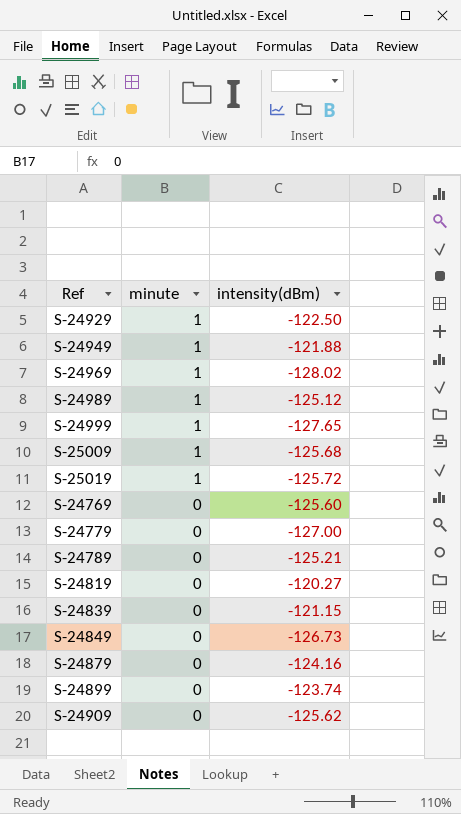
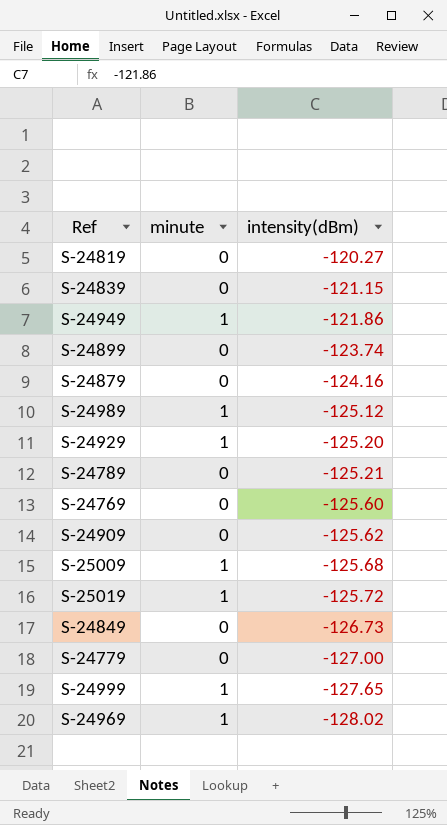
row order: minute descending -> intensity(dBm) descending
S-24949 | intensity(dBm): -121.88 -> -121.86
S-24929 | intensity(dBm): -122.50 -> -125.20

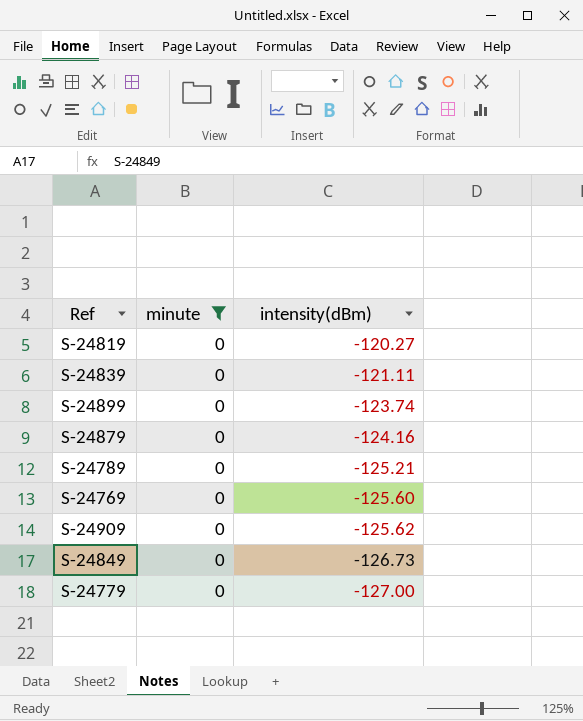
filter: none -> minute = 0
S-24839 | intensity(dBm): -121.15 -> -121.11

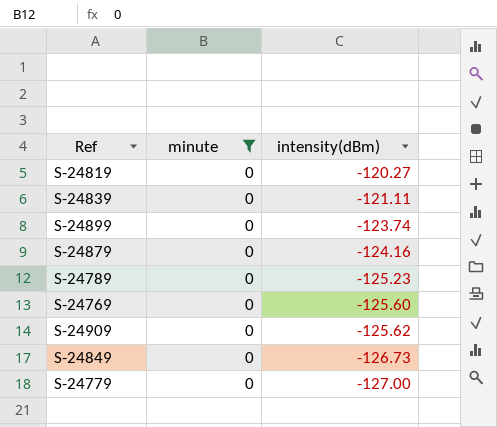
S-24789 | intensity(dBm): -125.21 -> -125.23

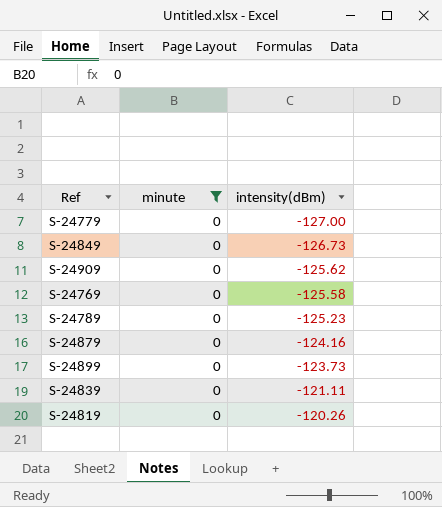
row order: intensity(dBm) descending -> intensity(dBm) ascending
S-24769 | intensity(dBm): -125.60 -> -125.58
S-24899 | intensity(dBm): -123.74 -> -123.73
S-24819 | intensity(dBm): -120.27 -> -120.26

